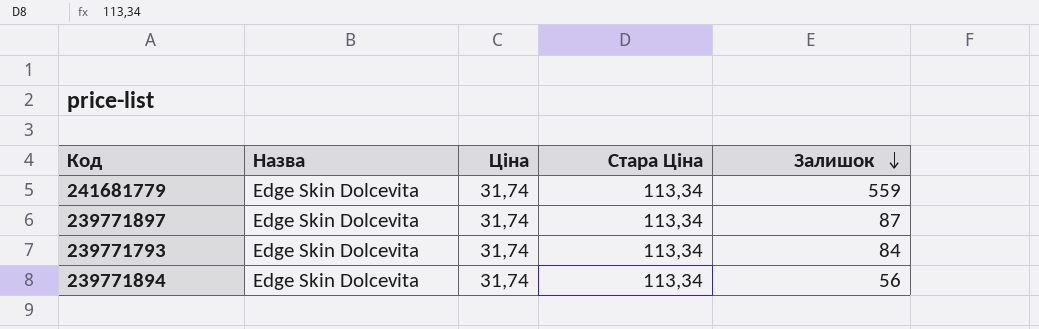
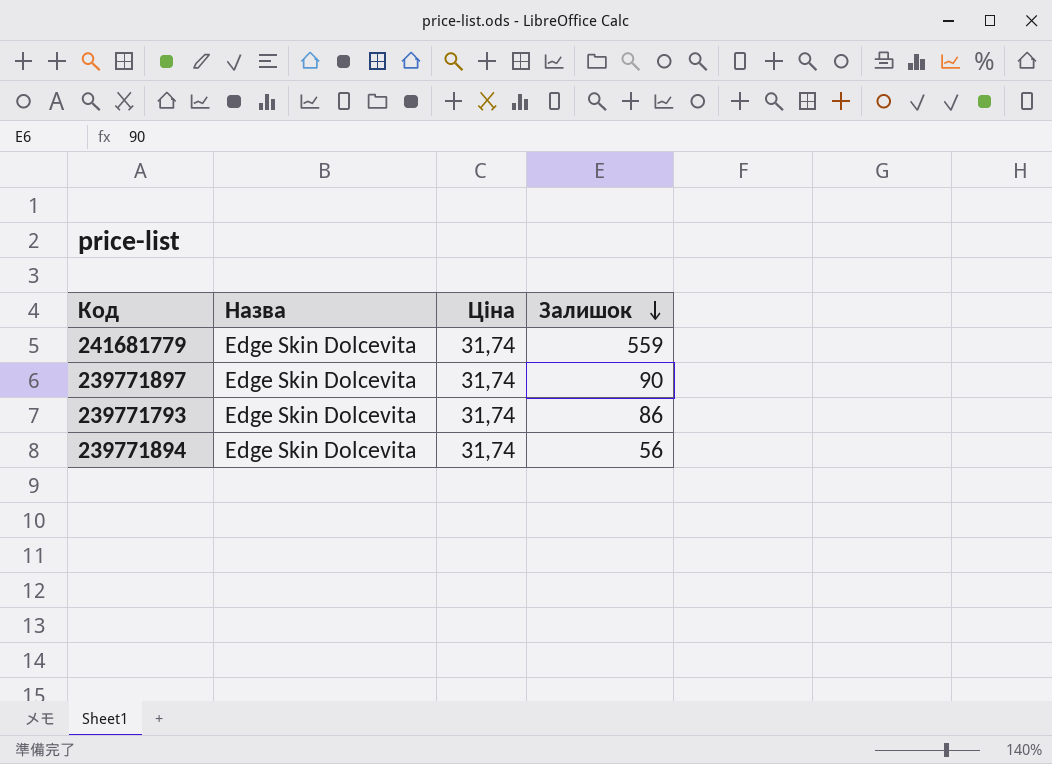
column Стара Ціна | position: 4 -> none
239771897 | Залишок: 87 -> 90
239771793 | Залишок: 84 -> 86

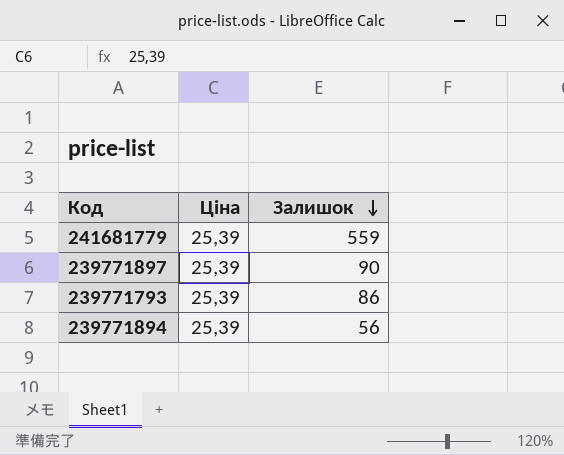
column Назва | position: 2 -> none
241681779 | Ціна: 31,74 -> 25,39
239771897 | Ціна: 31,74 -> 25,39
239771793 | Ціна: 31,74 -> 25,39
239771894 | Ціна: 31,74 -> 25,39

